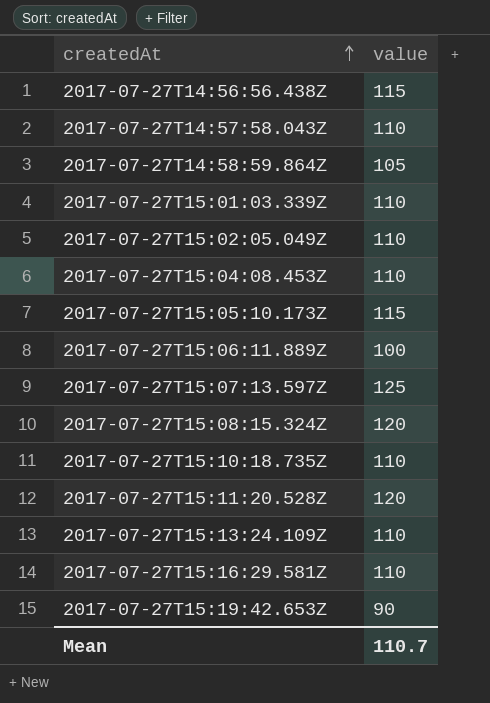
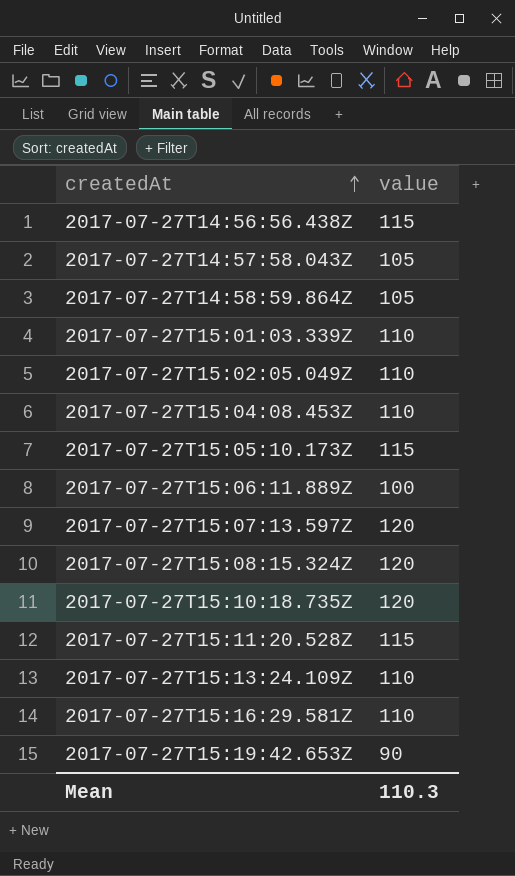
2017-07-27T14:57:58.043Z | value: 110 -> 105
2017-07-27T15:07:13.597Z | value: 125 -> 120
2017-07-27T15:10:18.735Z | value: 110 -> 120
2017-07-27T15:11:20.528Z | value: 120 -> 115
Mean | value: 110.7 -> 110.3

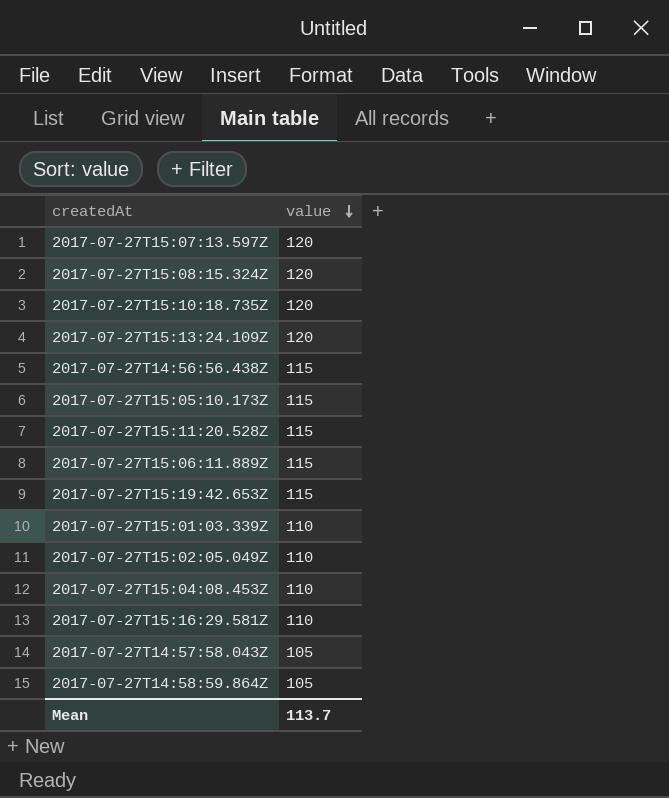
row order: createdAt ascending -> value descending
2017-07-27T15:13:24.109Z | value: 110 -> 120
2017-07-27T15:06:11.889Z | value: 100 -> 115
2017-07-27T15:19:42.653Z | value: 90 -> 115
Mean | value: 110.3 -> 113.7

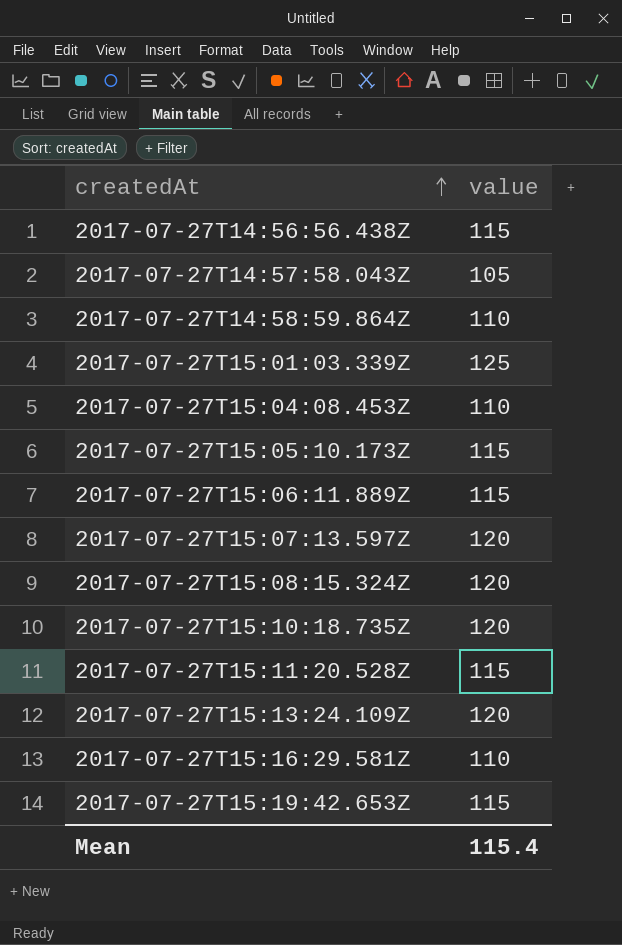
row order: value descending -> createdAt ascending
row 2017-07-27T15:02:05.049Z: 110 -> none
2017-07-27T14:58:59.864Z | value: 105 -> 110
2017-07-27T15:01:03.339Z | value: 110 -> 125
Mean | value: 113.7 -> 115.4

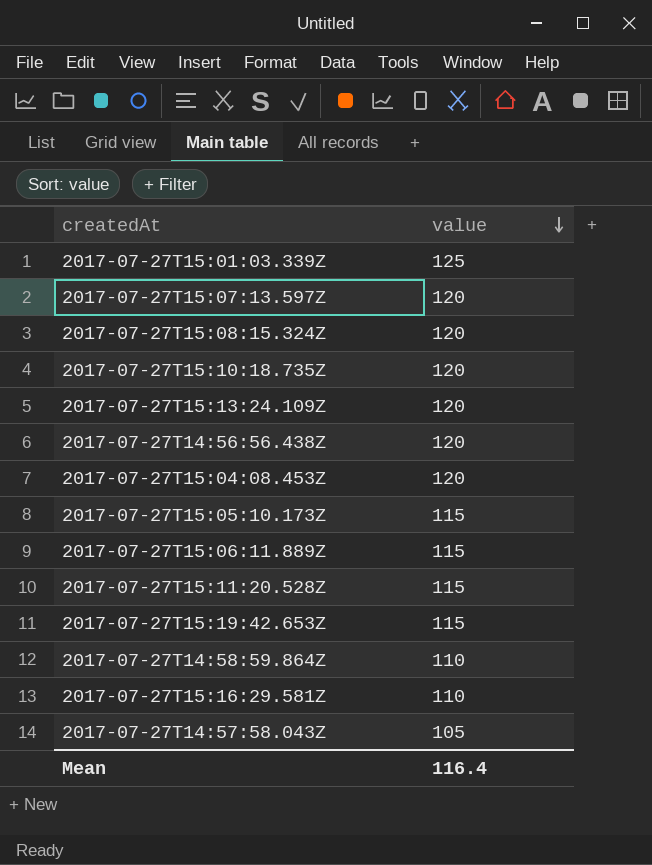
row order: createdAt ascending -> value descending
2017-07-27T14:56:56.438Z | value: 115 -> 120
2017-07-27T15:04:08.453Z | value: 110 -> 120
Mean | value: 115.4 -> 116.4

